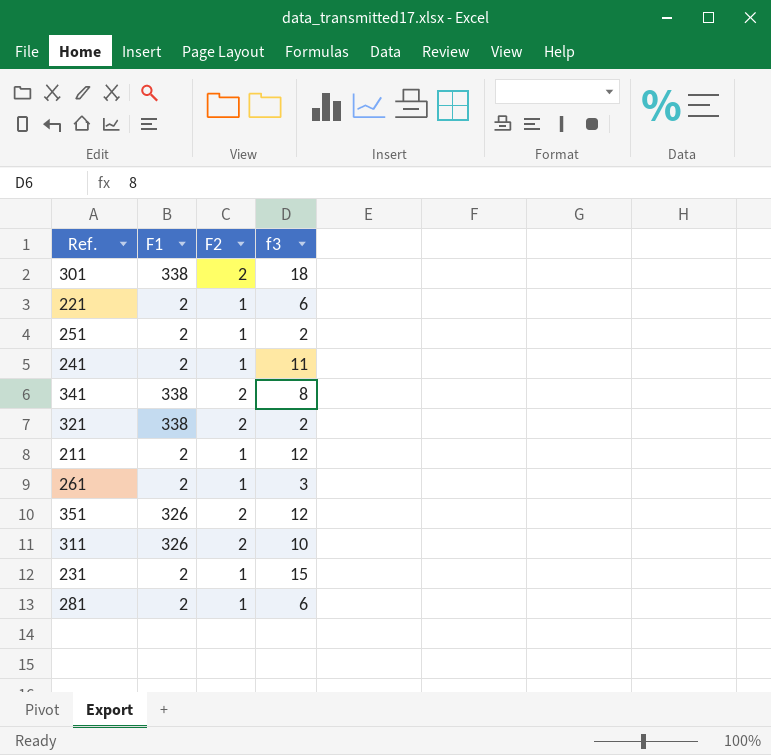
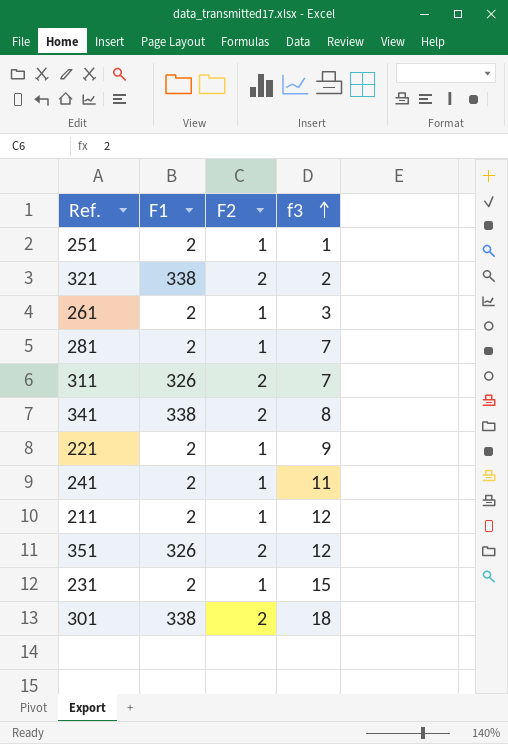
row order: none -> f3 ascending
251 | f3: 2 -> 1
281 | f3: 6 -> 7
311 | f3: 10 -> 7
221 | f3: 6 -> 9

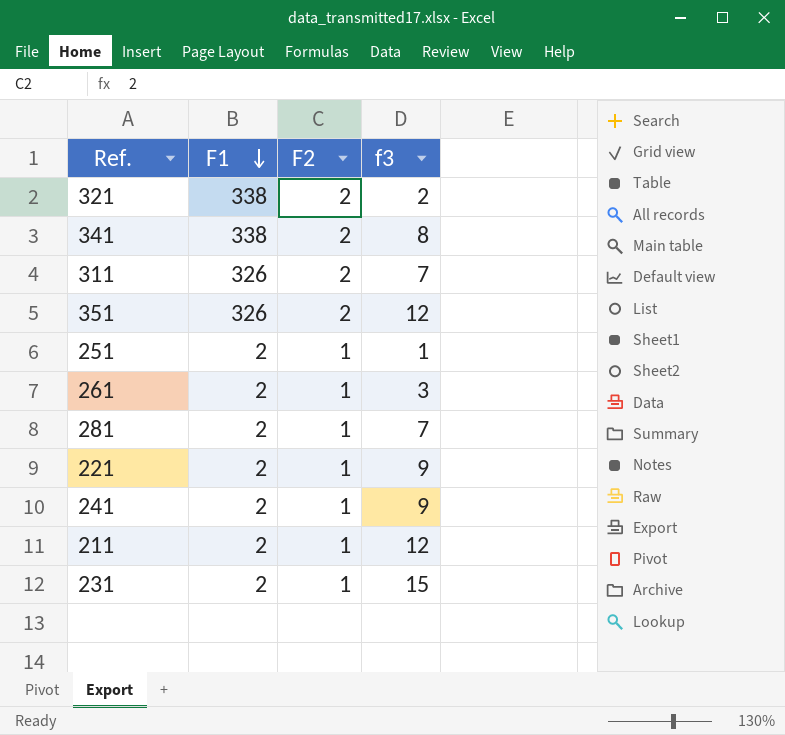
row order: f3 ascending -> F1 descending
row 301: 338 | 2 | 18 -> none
241 | f3: 11 -> 9

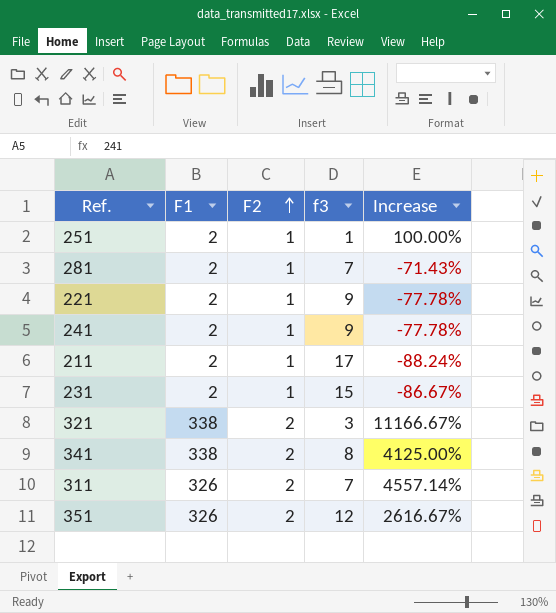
row order: F1 descending -> F2 ascending
column Increase | formula: none -> ([F1] - [f3]) / [f3]
row 261: 2 | 1 | 3 -> none
211 | f3: 12 -> 17
321 | f3: 2 -> 3

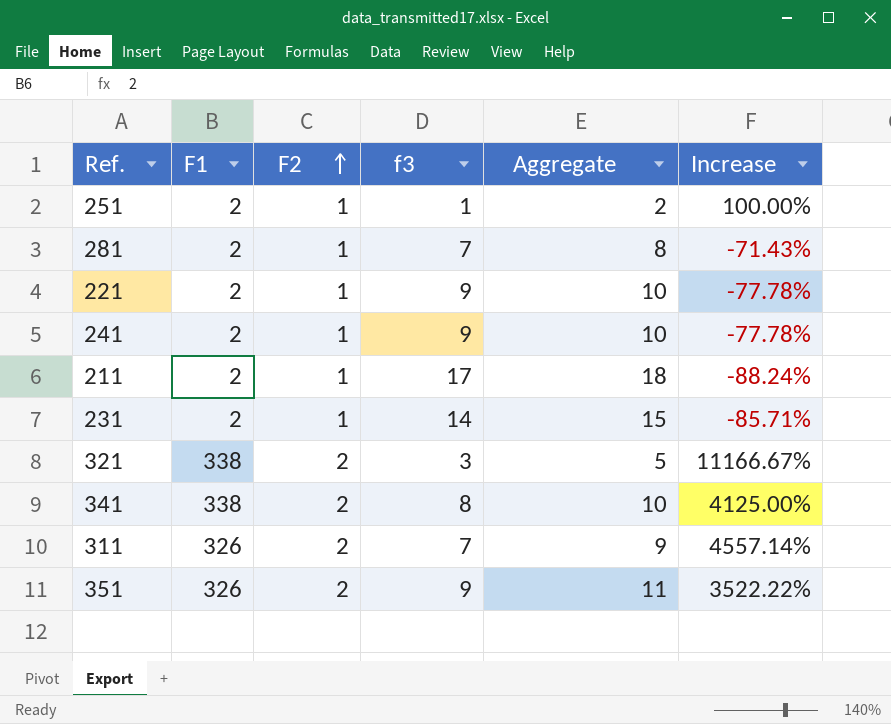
column Aggregate | formula: none -> [F2] + [f3]
231 | f3: 15 -> 14
231 | Increase: -86.67% -> -85.71%
351 | f3: 12 -> 9
351 | Increase: 2616.67% -> 3522.22%

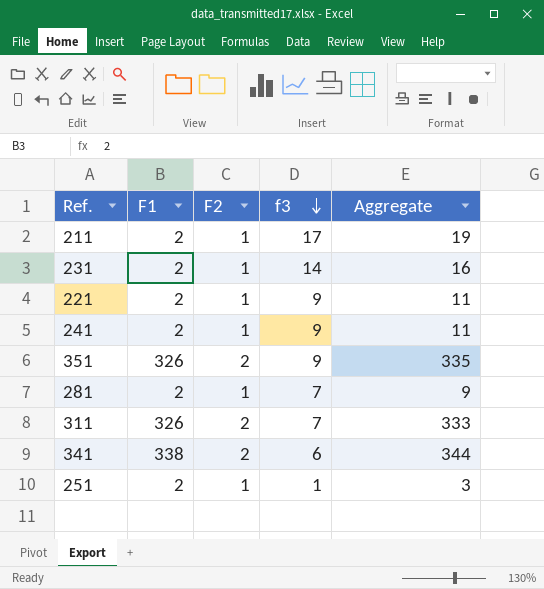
row order: F2 ascending -> f3 descending
column Increase | formula: ([F1] - [f3]) / [f3] -> none
column Aggregate | formula: [F2] + [f3] -> [F1] + [f3]
row 321: 338 | 2 | 3 | 5 | 11166.67% -> none
341 | f3: 8 -> 6

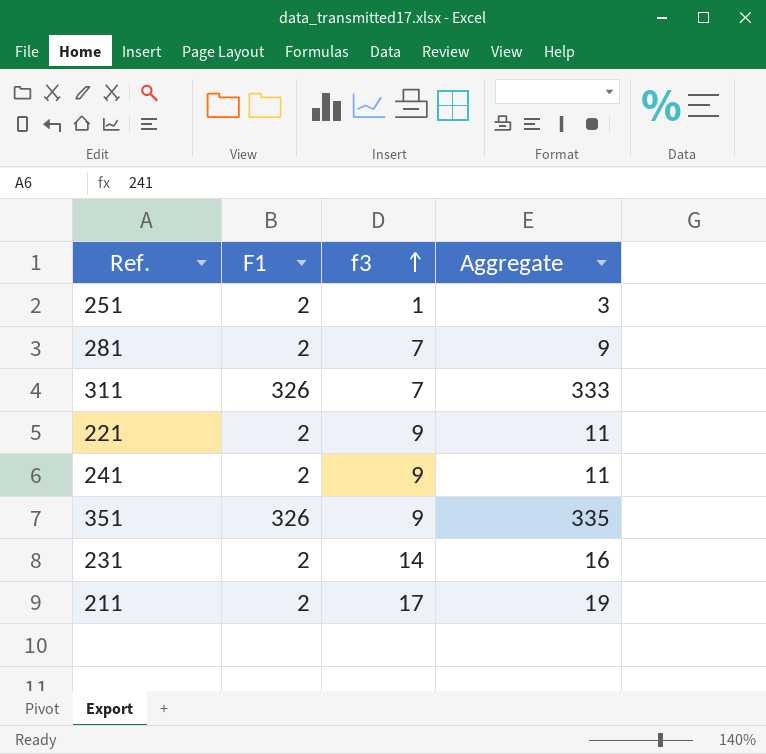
row order: f3 descending -> f3 ascending
column F2 | position: 3 -> none
row 341: 338 | 2 | 6 | 344 -> none

